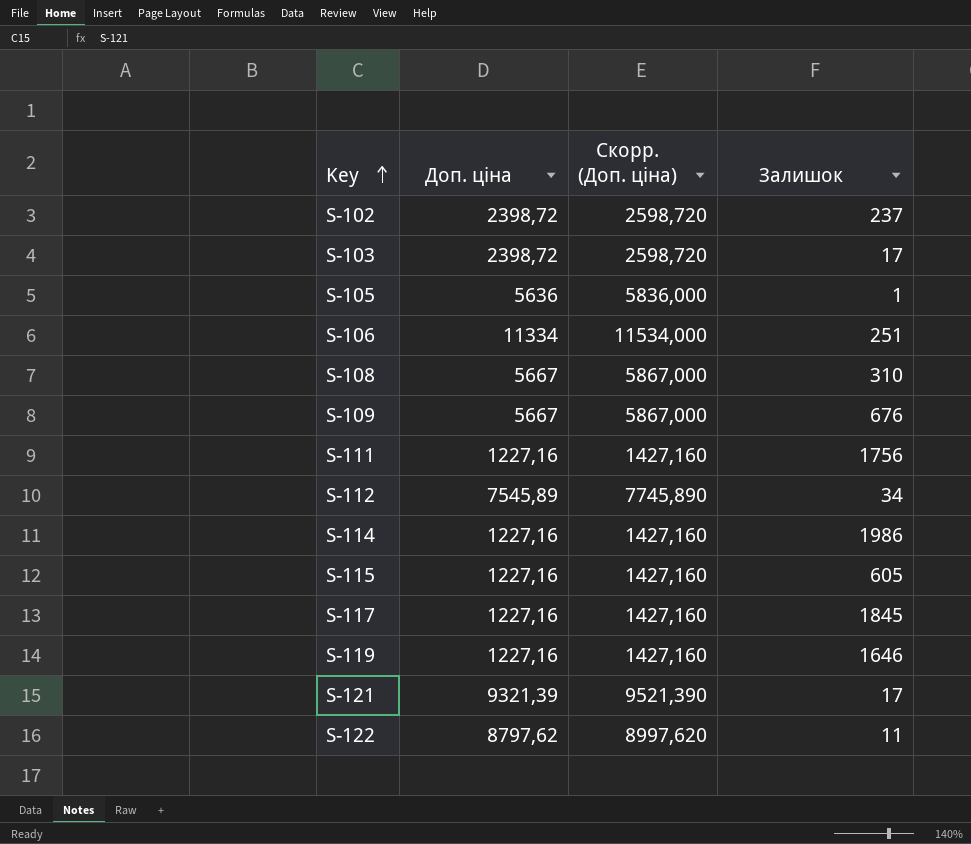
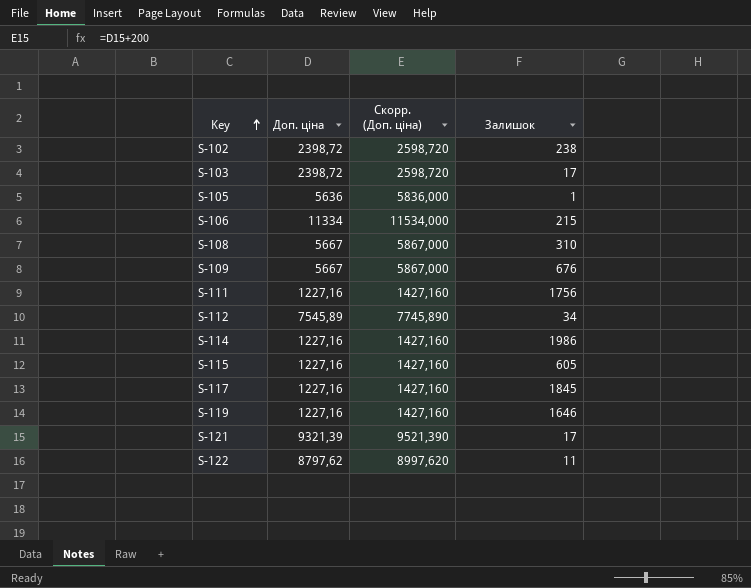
S-102 | Залишок: 237 -> 238
S-106 | Залишок: 251 -> 215

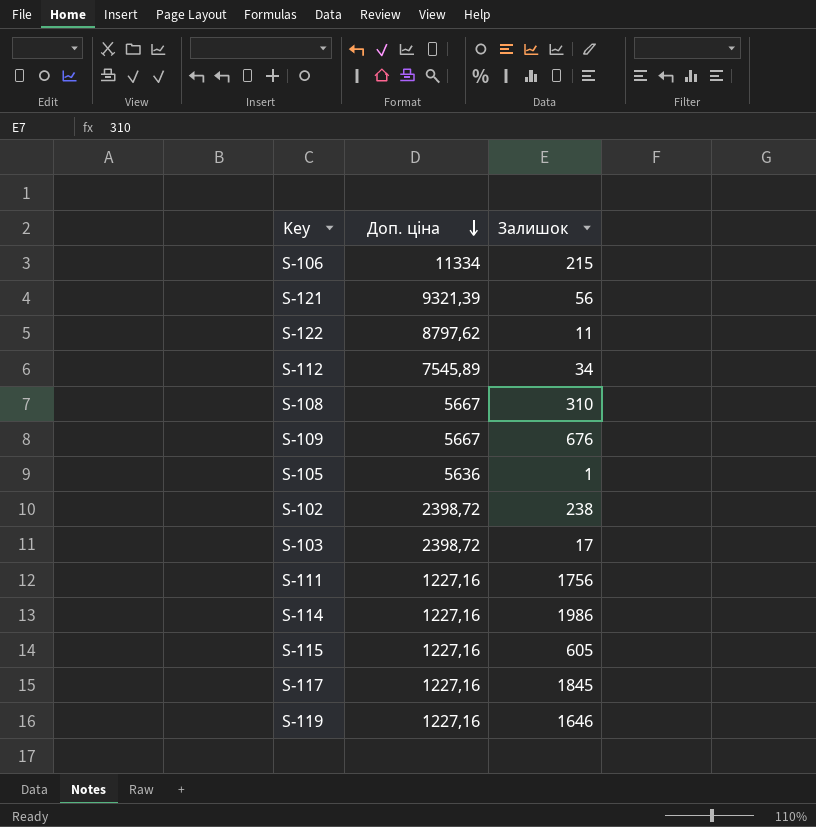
row order: Key ascending -> Доп. ціна descending
column Скорр. (Доп. ціна) | formula: [Доп. ціна] + 200 -> none
S-121 | Залишок: 17 -> 56

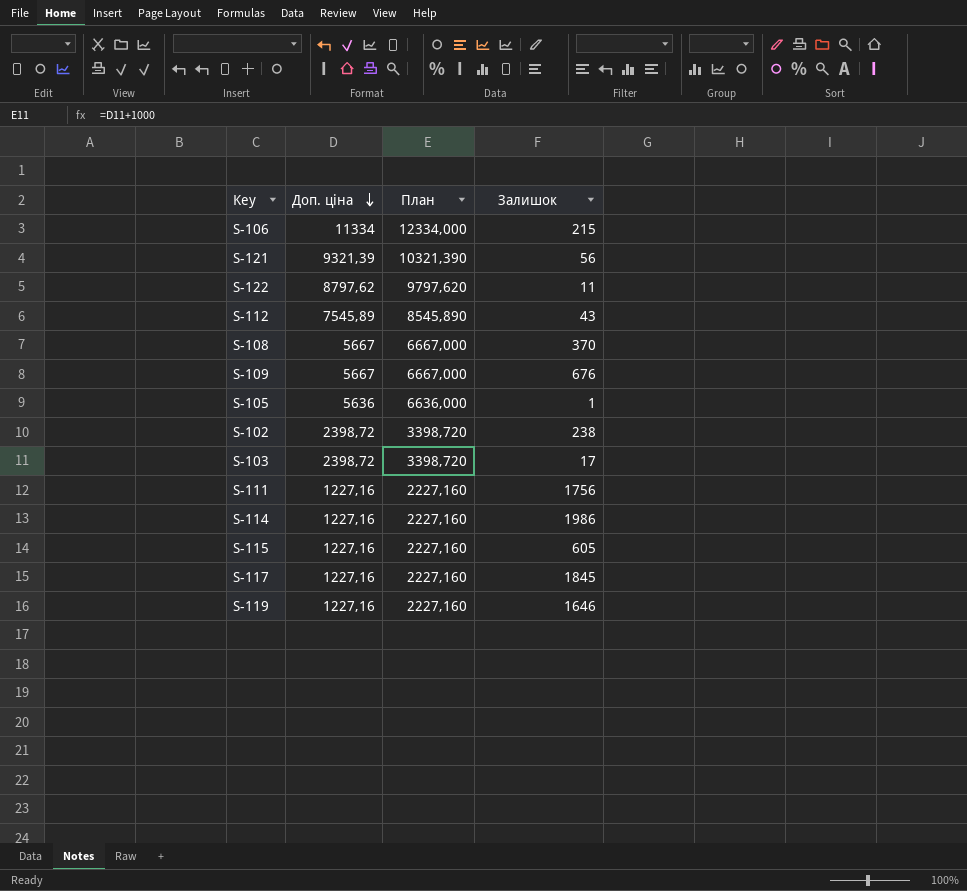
column План | formula: none -> [Доп. ціна] + 1000
S-112 | Залишок: 34 -> 43
S-108 | Залишок: 310 -> 370

